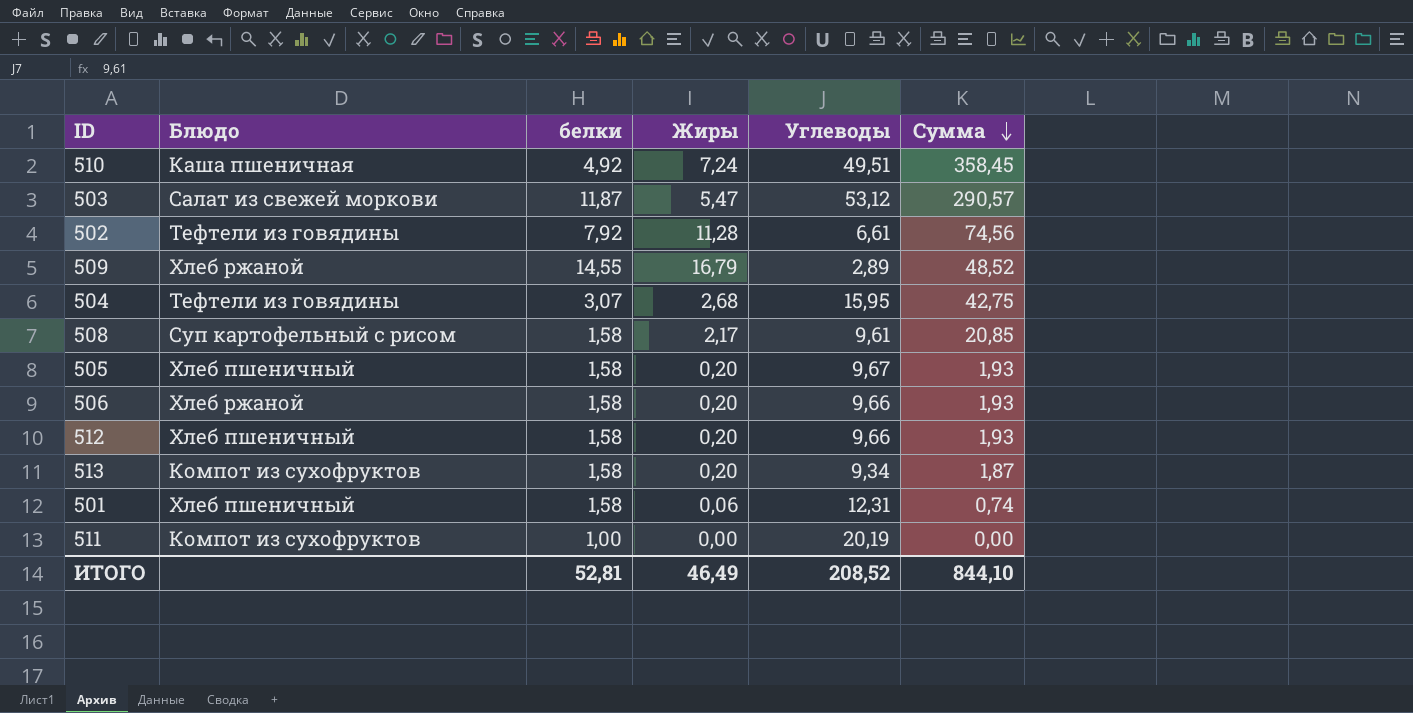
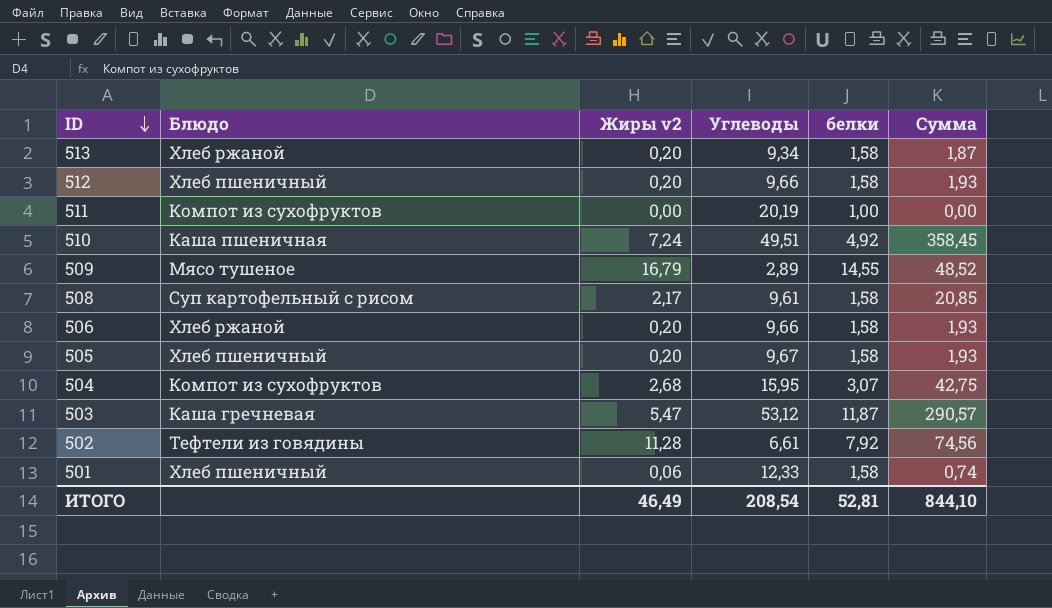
row order: Сумма descending -> ID descending
column name: Жиры -> Жиры v2
column белки | position: 3 -> 5
513 | Блюдо: Компот из сухофруктов -> Хлеб ржаной
509 | Блюдо: Хлеб ржаной -> Мясо тушеное
504 | Блюдо: Тефтели из говядины -> Компот из сухофруктов
503 | Блюдо: Салат из свежей моркови -> Каша гречневая
501 | Углеводы: 12,31 -> 12,33
ИТОГО | Углеводы: 208,52 -> 208,54

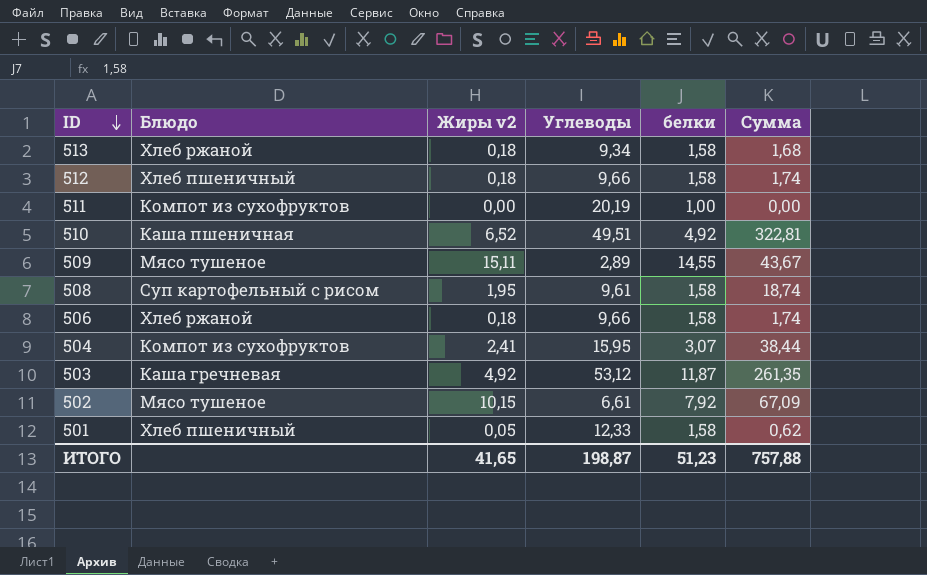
row 505: Хлеб пшеничный | 0,20 | 9,67 | 1,58 | 1,93 -> none
513 | Жиры v2: 0,20 -> 0,18
513 | Сумма: 1,87 -> 1,68
512 | Жиры v2: 0,20 -> 0,18
512 | Сумма: 1,93 -> 1,74
510 | Жиры v2: 7,24 -> 6,52
510 | Сумма: 358,45 -> 322,81
509 | Жиры v2: 16,79 -> 15,11
509 | Сумма: 48,52 -> 43,67
508 | Жиры v2: 2,17 -> 1,95
508 | Сумма: 20,85 -> 18,74
506 | Жиры v2: 0,20 -> 0,18
506 | Сумма: 1,93 -> 1,74
504 | Жиры v2: 2,68 -> 2,41
504 | Сумма: 42,75 -> 38,44
503 | Жиры v2: 5,47 -> 4,92
503 | Сумма: 290,57 -> 261,35
502 | Блюдо: Тефтели из говядины -> Мясо тушеное
502 | Жиры v2: 11,28 -> 10,15
502 | Сумма: 74,56 -> 67,09
501 | Жиры v2: 0,06 -> 0,05
501 | Сумма: 0,74 -> 0,62
ИТОГО | Жиры v2: 46,49 -> 41,65
ИТОГО | Углеводы: 208,54 -> 198,87
ИТОГО | белки: 52,81 -> 51,23
ИТОГО | Сумма: 844,10 -> 757,88

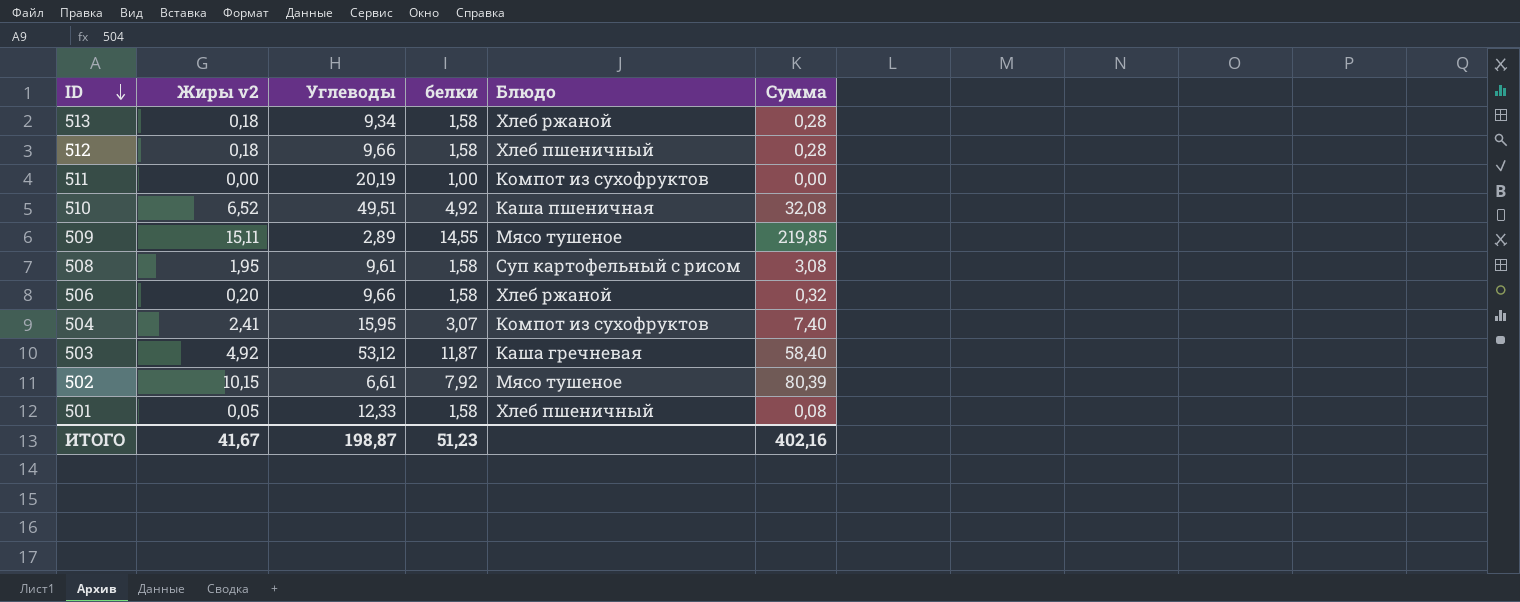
column Блюдо | position: 2 -> 5
column Сумма | formula: [Жиры v2] * [Углеводы] -> [Жиры v2] * [белки]
506 | Жиры v2: 0,18 -> 0,20
ИТОГО | Жиры v2: 41,65 -> 41,67
ИТОГО | Сумма: 757,88 -> 402,16

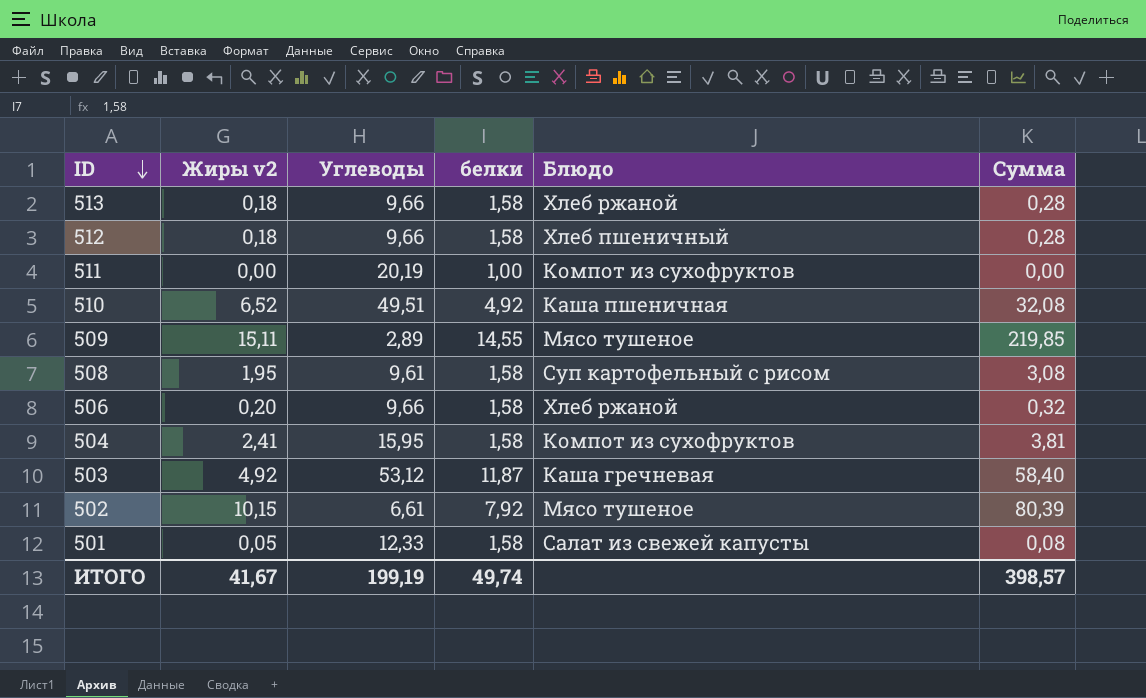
513 | Углеводы: 9,34 -> 9,66
504 | белки: 3,07 -> 1,58
504 | Сумма: 7,40 -> 3,81
501 | Блюдо: Хлеб пшеничный -> Салат из свежей капусты
ИТОГО | Углеводы: 198,87 -> 199,19
ИТОГО | белки: 51,23 -> 49,74
ИТОГО | Сумма: 402,16 -> 398,57

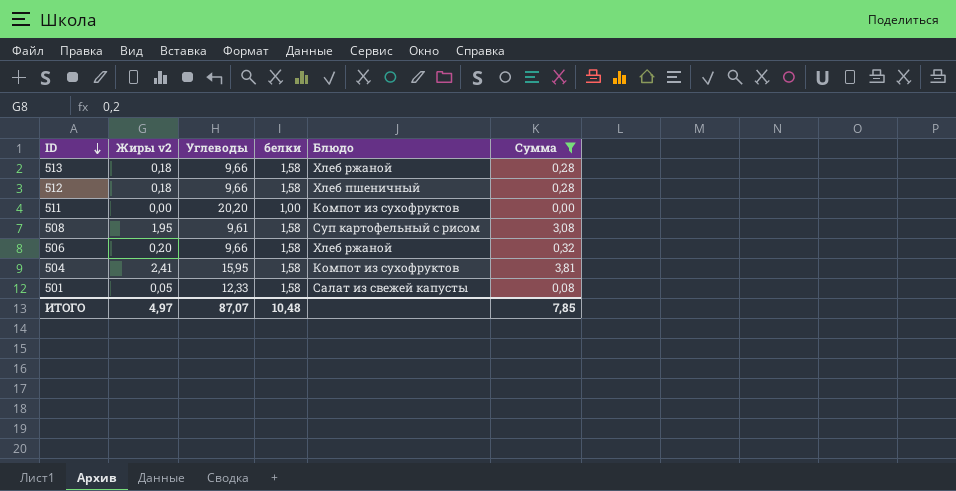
filter: none -> Сумма <= 3,81
511 | Углеводы: 20,19 -> 20,20
ИТОГО | Жиры v2: 41,67 -> 4,97
ИТОГО | Углеводы: 199,19 -> 87,07
ИТОГО | белки: 49,74 -> 10,48
ИТОГО | Сумма: 398,57 -> 7,85

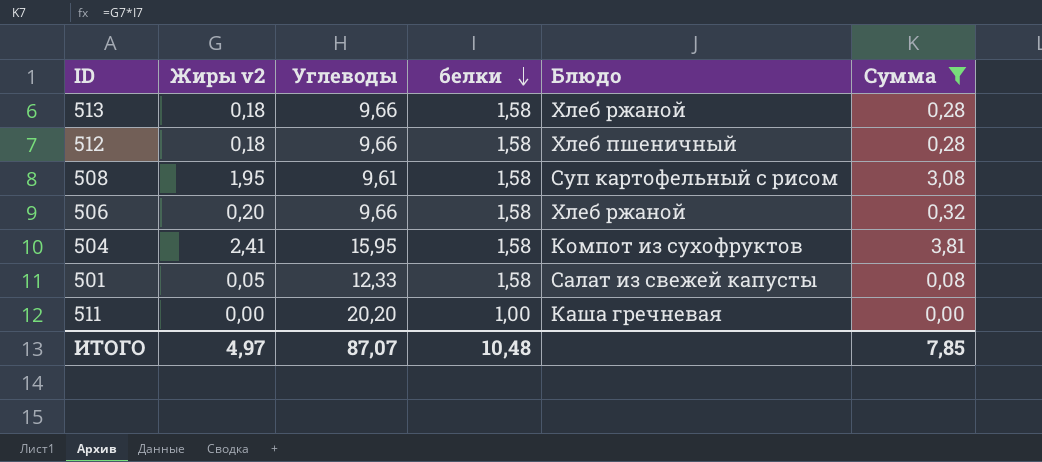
row order: ID descending -> белки descending
511 | Блюдо: Компот из сухофруктов -> Каша гречневая

